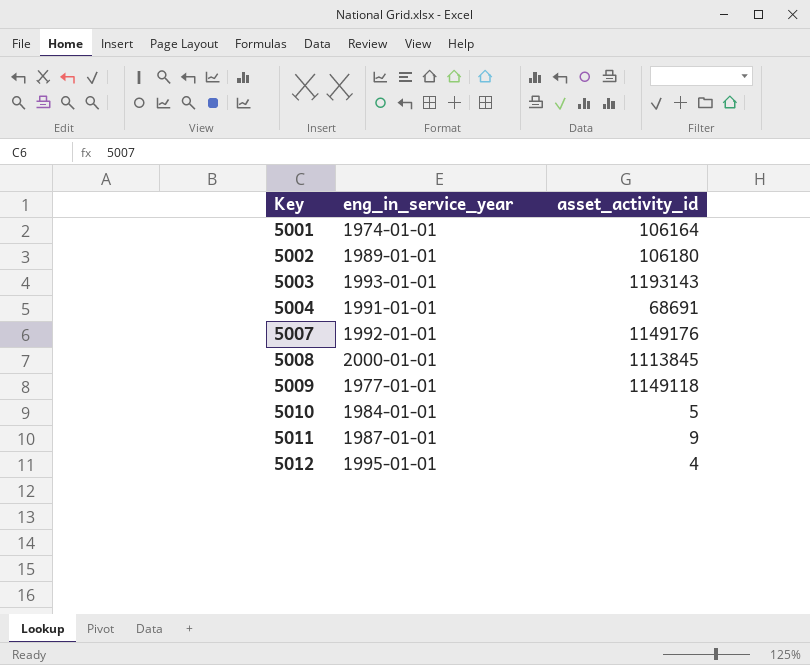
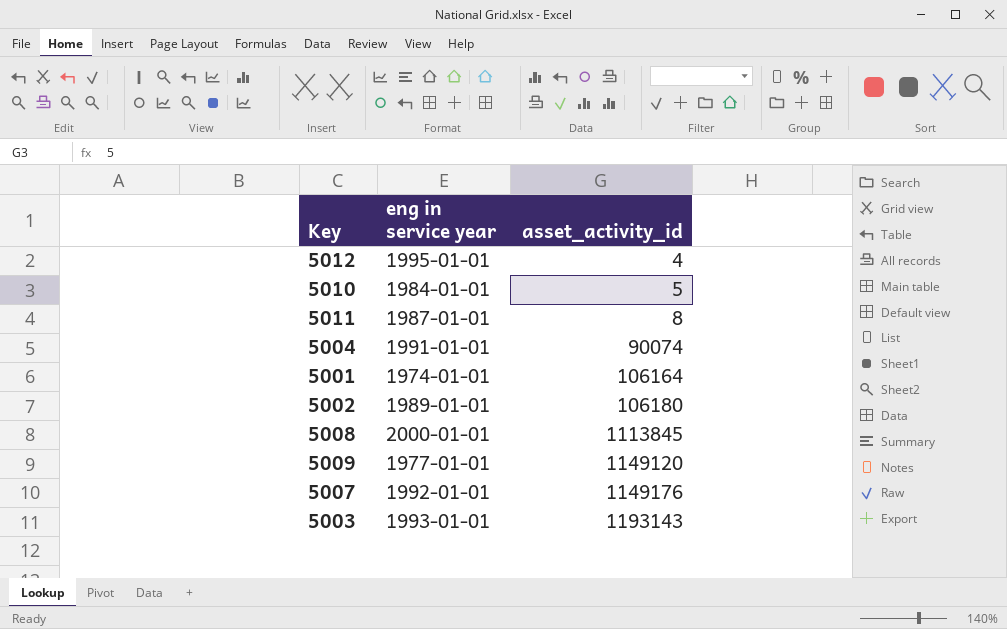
row order: Key ascending -> asset_activity_id ascending
column name: eng_in_service_year -> eng in service year
5011 | asset_activity_id: 9 -> 8
5004 | asset_activity_id: 68691 -> 90074
5009 | asset_activity_id: 1149118 -> 1149120

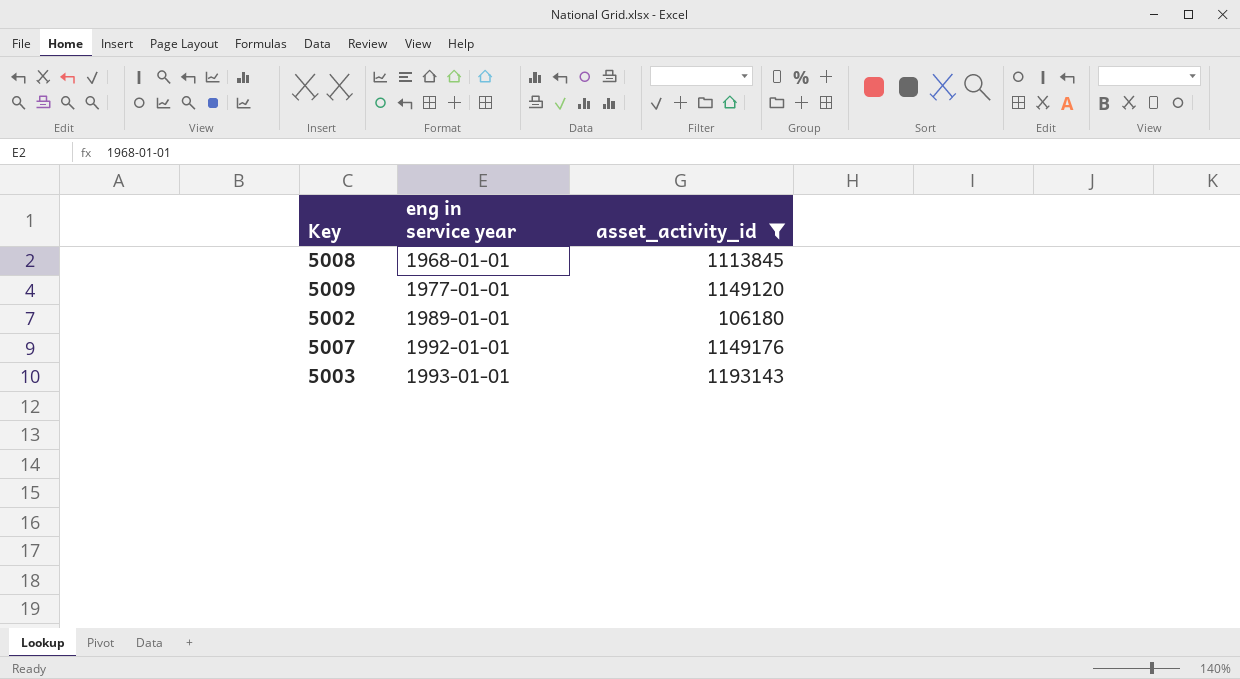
filter: none -> asset_activity_id >= 106180
row order: asset_activity_id ascending -> eng in service year ascending
5008 | eng in service year: 2000-01-01 -> 1968-01-01

